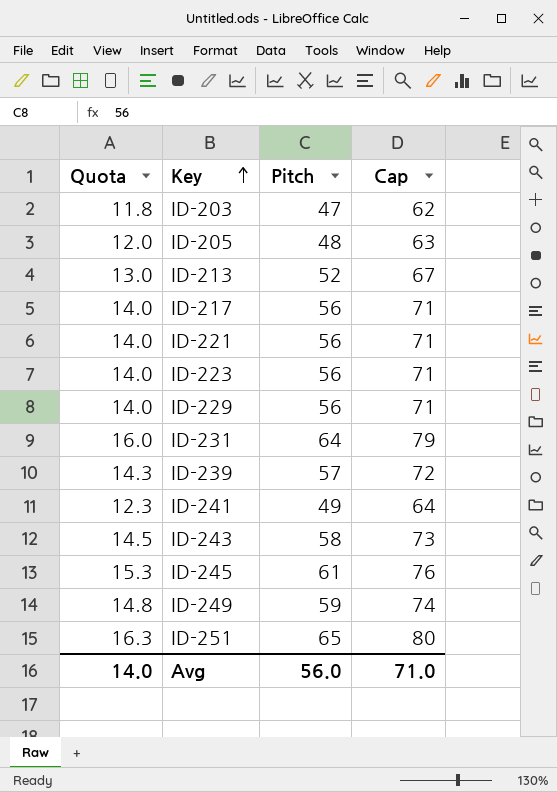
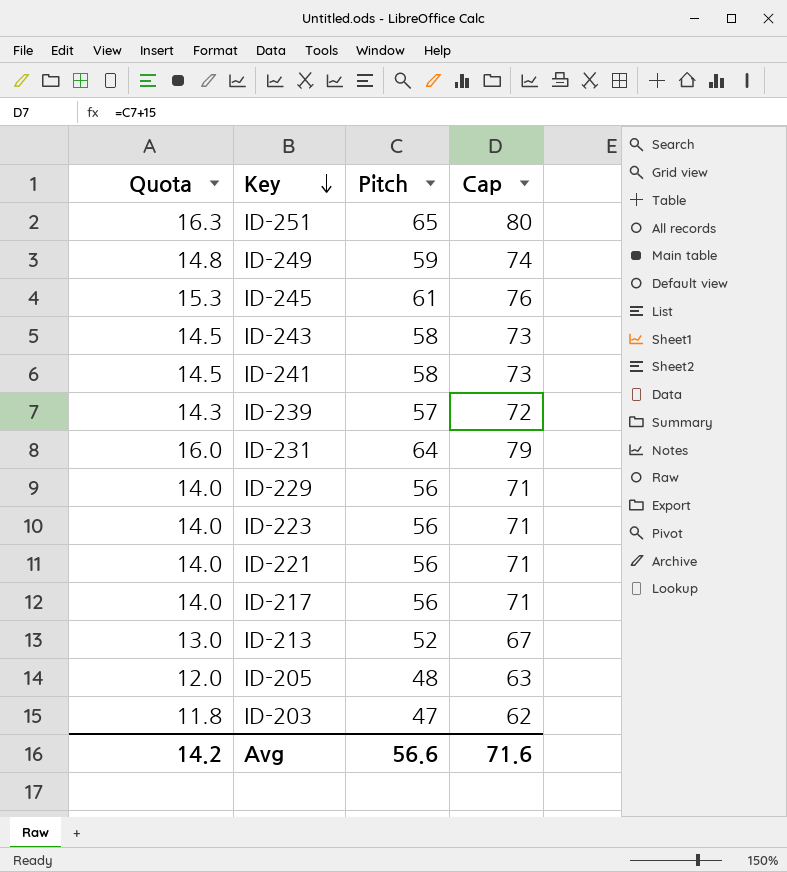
row order: Key ascending -> Key descending
ID-241 | Quota: 12.3 -> 14.5
ID-241 | Pitch: 49 -> 58
ID-241 | Cap: 64 -> 73
Avg | Quota: 14.0 -> 14.2
Avg | Pitch: 56.0 -> 56.6
Avg | Cap: 71.0 -> 71.6

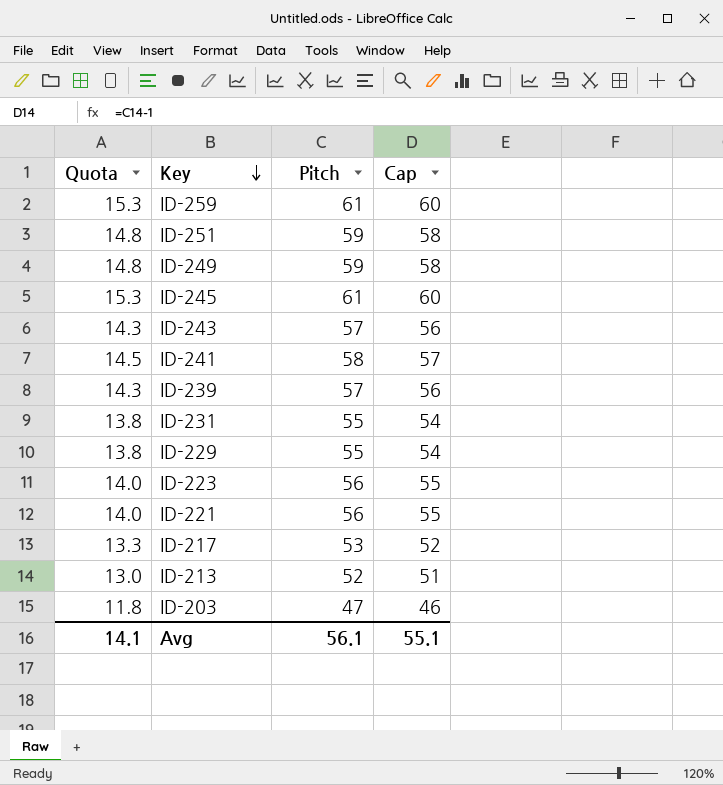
column Cap | formula: [Pitch] + 15 -> [Pitch] - 1
row ID-205: 12.0 | 48 | 63 -> none
row ID-259: none -> 15.3 | 61 | 60
ID-251 | Quota: 16.3 -> 14.8
ID-251 | Pitch: 65 -> 59
ID-243 | Quota: 14.5 -> 14.3
ID-243 | Pitch: 58 -> 57
ID-231 | Quota: 16.0 -> 13.8
ID-231 | Pitch: 64 -> 55
ID-229 | Quota: 14.0 -> 13.8
ID-229 | Pitch: 56 -> 55
ID-217 | Quota: 14.0 -> 13.3
ID-217 | Pitch: 56 -> 53
Avg | Quota: 14.2 -> 14.1
Avg | Pitch: 56.6 -> 56.1
Avg | Cap: 71.6 -> 55.1

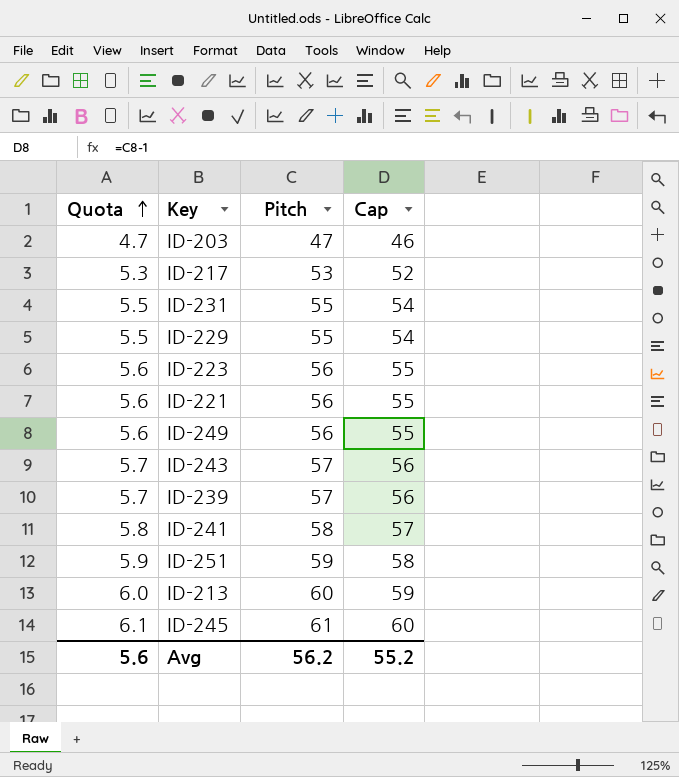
row order: Key descending -> Quota ascending
column Quota | formula: [Pitch] * 0.25 -> [Pitch] * 0.1
row ID-259: 15.3 | 61 | 60 -> none
ID-249 | Pitch: 59 -> 56
ID-249 | Cap: 58 -> 55
ID-213 | Pitch: 52 -> 60
ID-213 | Cap: 51 -> 59
Avg | Quota: 14.1 -> 5.6
Avg | Pitch: 56.1 -> 56.2
Avg | Cap: 55.1 -> 55.2

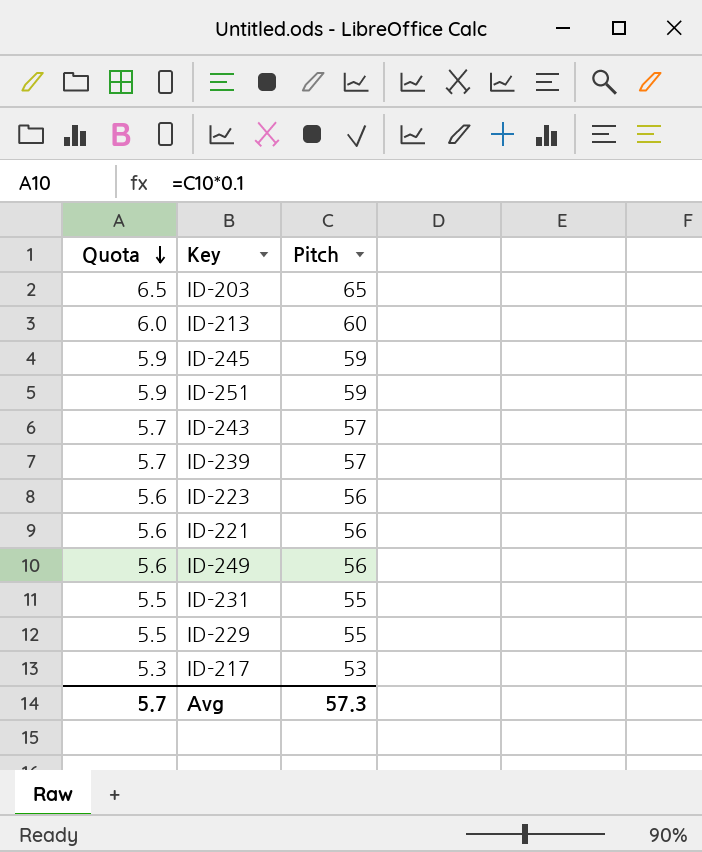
row order: Quota ascending -> Quota descending
column Cap | formula: [Pitch] - 1 -> none
row ID-241: 5.8 | 58 | 57 -> none
ID-203 | Quota: 4.7 -> 6.5
ID-203 | Pitch: 47 -> 65
ID-245 | Quota: 6.1 -> 5.9
ID-245 | Pitch: 61 -> 59
Avg | Quota: 5.6 -> 5.7
Avg | Pitch: 56.2 -> 57.3

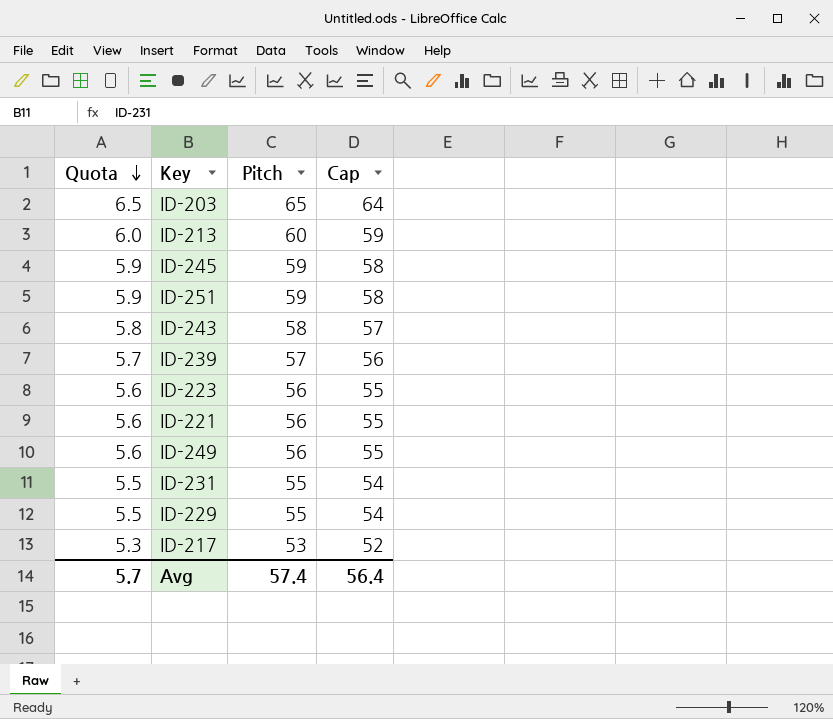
column Cap | formula: none -> [Pitch] - 1
ID-243 | Quota: 5.7 -> 5.8
ID-243 | Pitch: 57 -> 58
Avg | Pitch: 57.3 -> 57.4

